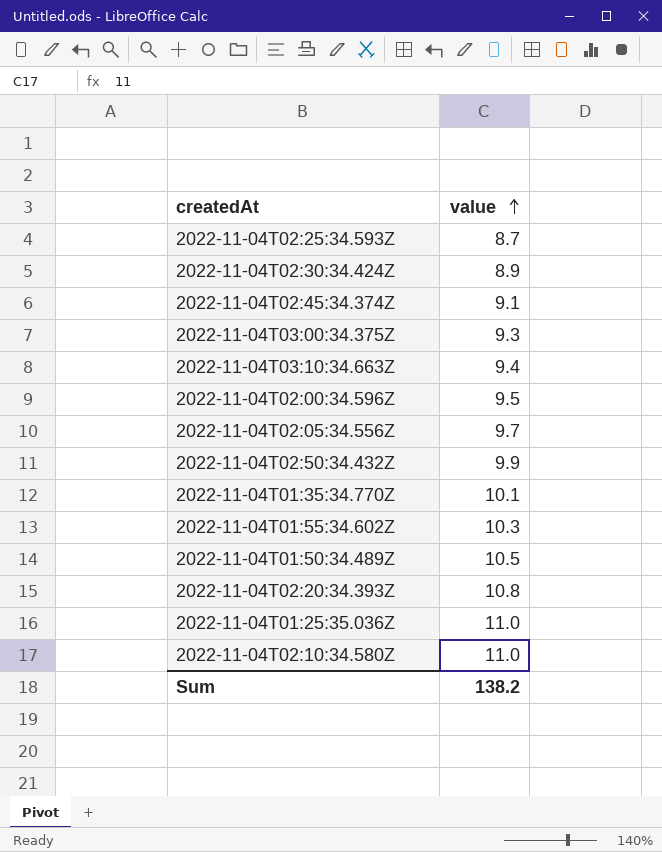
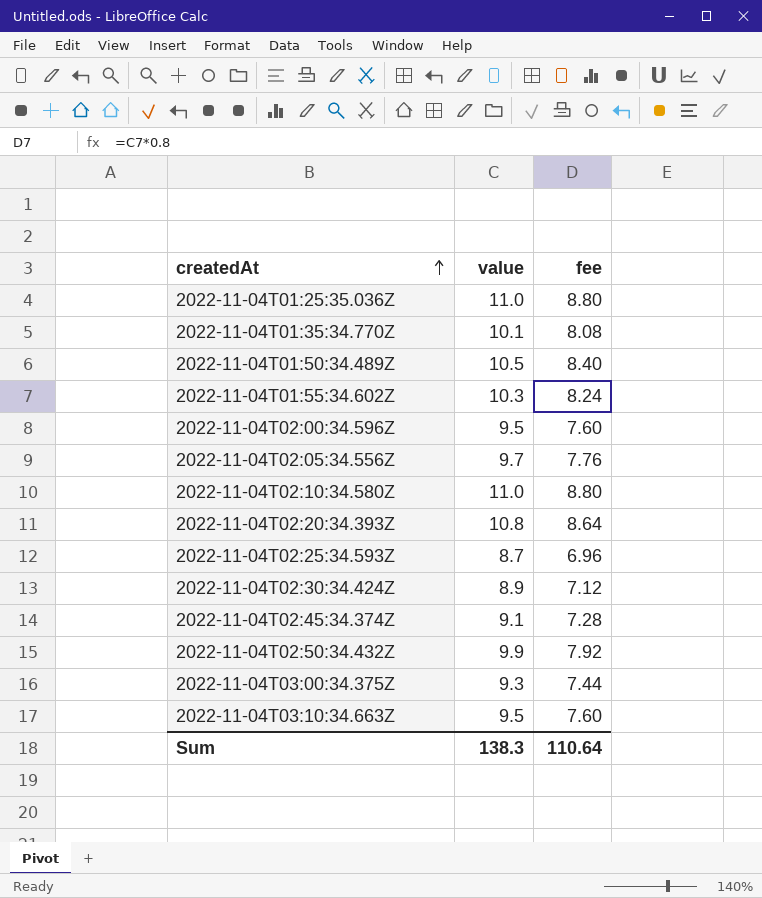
row order: value ascending -> createdAt ascending
column fee | formula: none -> [value] * 0.8
2022-11-04T03:10:34.663Z | value: 9.4 -> 9.5
Sum | value: 138.2 -> 138.3

